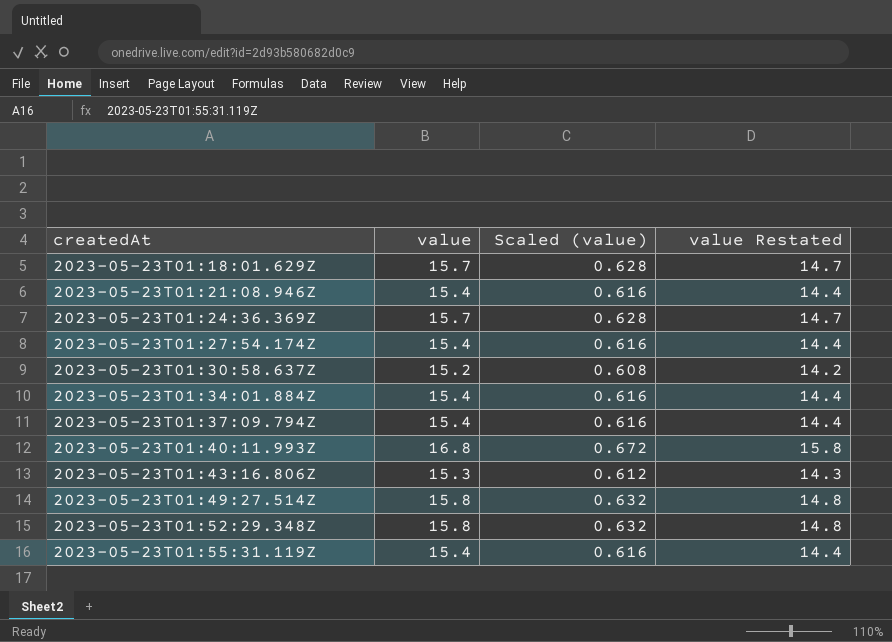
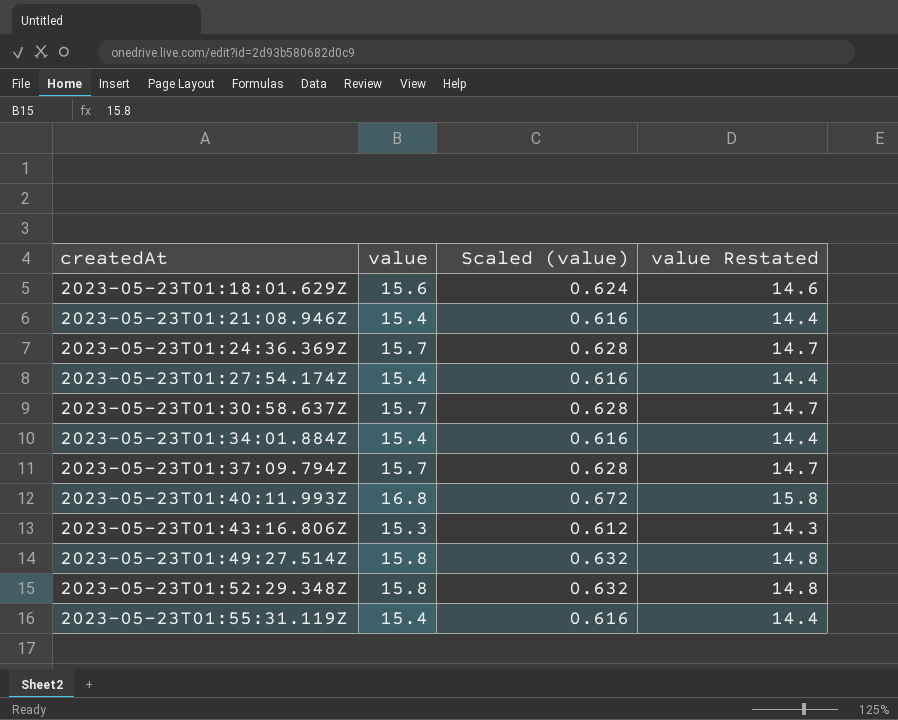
2023-05-23T01:18:01.629Z | value: 15.7 -> 15.6
2023-05-23T01:18:01.629Z | Scaled (value): 0.628 -> 0.624
2023-05-23T01:18:01.629Z | value Restated: 14.7 -> 14.6
2023-05-23T01:30:58.637Z | value: 15.2 -> 15.7
2023-05-23T01:30:58.637Z | Scaled (value): 0.608 -> 0.628
2023-05-23T01:30:58.637Z | value Restated: 14.2 -> 14.7
2023-05-23T01:37:09.794Z | value: 15.4 -> 15.7
2023-05-23T01:37:09.794Z | Scaled (value): 0.616 -> 0.628
2023-05-23T01:37:09.794Z | value Restated: 14.4 -> 14.7

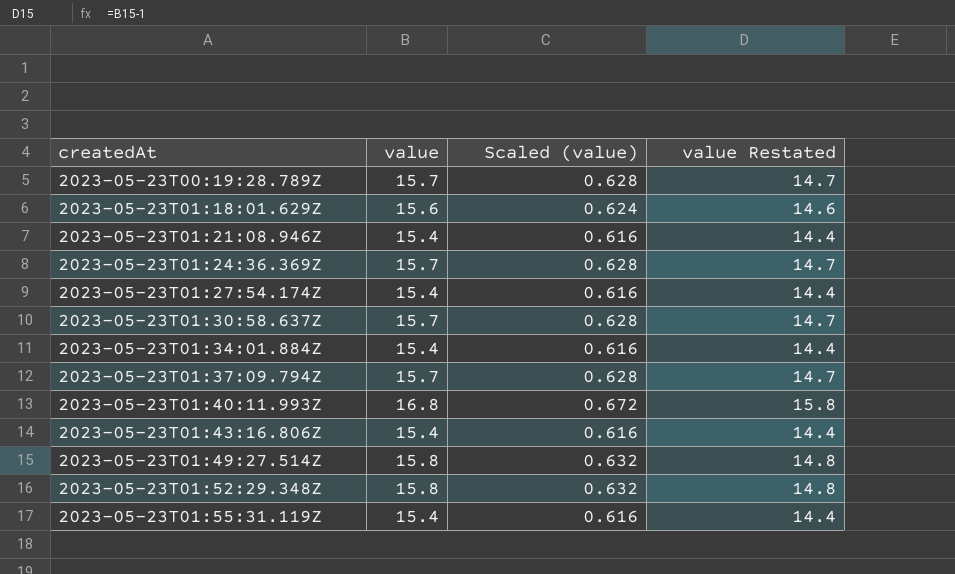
row 2023-05-23T00:19:28.789Z: none -> 15.7 | 0.628 | 14.7
2023-05-23T01:43:16.806Z | value: 15.3 -> 15.4
2023-05-23T01:43:16.806Z | Scaled (value): 0.612 -> 0.616
2023-05-23T01:43:16.806Z | value Restated: 14.3 -> 14.4

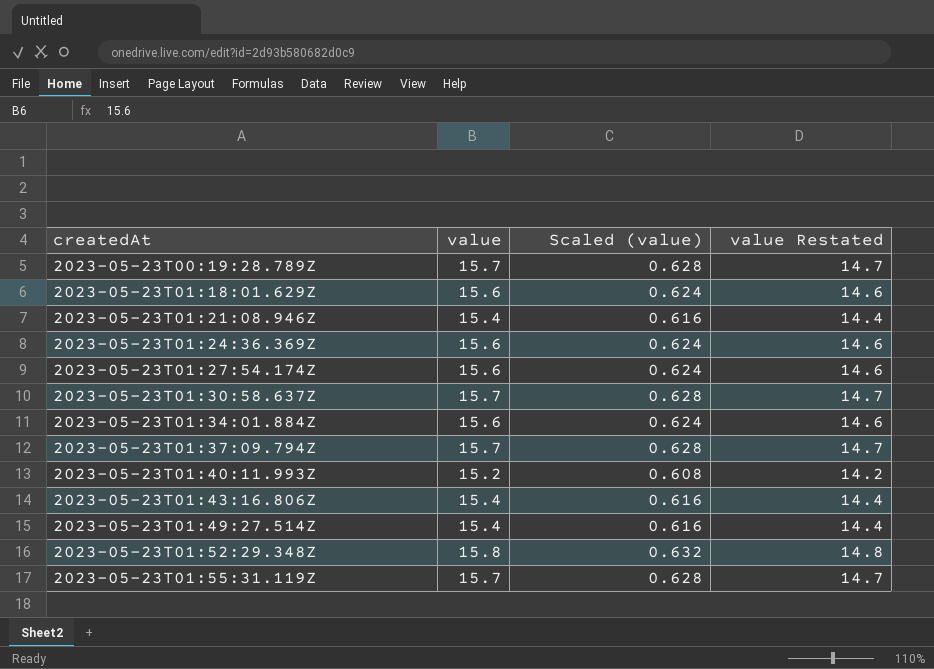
2023-05-23T01:24:36.369Z | value: 15.7 -> 15.6
2023-05-23T01:24:36.369Z | Scaled (value): 0.628 -> 0.624
2023-05-23T01:24:36.369Z | value Restated: 14.7 -> 14.6
2023-05-23T01:27:54.174Z | value: 15.4 -> 15.6
2023-05-23T01:27:54.174Z | Scaled (value): 0.616 -> 0.624
2023-05-23T01:27:54.174Z | value Restated: 14.4 -> 14.6
2023-05-23T01:34:01.884Z | value: 15.4 -> 15.6
2023-05-23T01:34:01.884Z | Scaled (value): 0.616 -> 0.624
2023-05-23T01:34:01.884Z | value Restated: 14.4 -> 14.6
2023-05-23T01:40:11.993Z | value: 16.8 -> 15.2
2023-05-23T01:40:11.993Z | Scaled (value): 0.672 -> 0.608
2023-05-23T01:40:11.993Z | value Restated: 15.8 -> 14.2
2023-05-23T01:49:27.514Z | value: 15.8 -> 15.4
2023-05-23T01:49:27.514Z | Scaled (value): 0.632 -> 0.616
2023-05-23T01:49:27.514Z | value Restated: 14.8 -> 14.4
2023-05-23T01:55:31.119Z | value: 15.4 -> 15.7
2023-05-23T01:55:31.119Z | Scaled (value): 0.616 -> 0.628
2023-05-23T01:55:31.119Z | value Restated: 14.4 -> 14.7

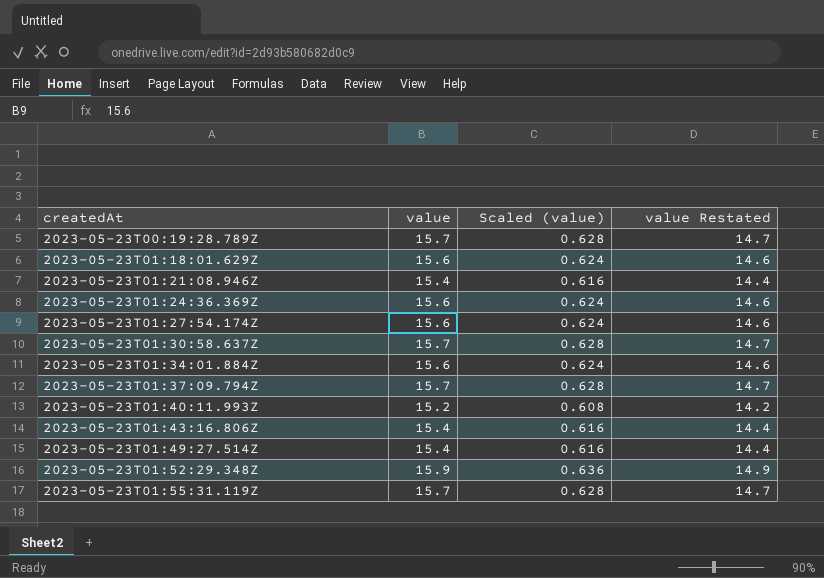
2023-05-23T01:52:29.348Z | value: 15.8 -> 15.9
2023-05-23T01:52:29.348Z | Scaled (value): 0.632 -> 0.636
2023-05-23T01:52:29.348Z | value Restated: 14.8 -> 14.9

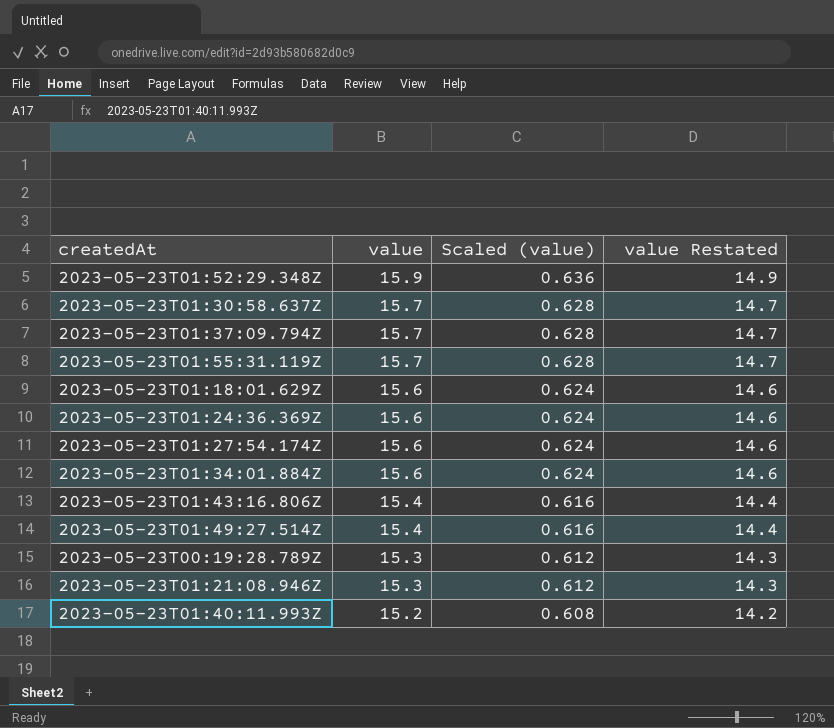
row order: createdAt ascending -> value descending
2023-05-23T00:19:28.789Z | value: 15.7 -> 15.3
2023-05-23T00:19:28.789Z | Scaled (value): 0.628 -> 0.612
2023-05-23T00:19:28.789Z | value Restated: 14.7 -> 14.3
2023-05-23T01:21:08.946Z | value: 15.4 -> 15.3
2023-05-23T01:21:08.946Z | Scaled (value): 0.616 -> 0.612
2023-05-23T01:21:08.946Z | value Restated: 14.4 -> 14.3

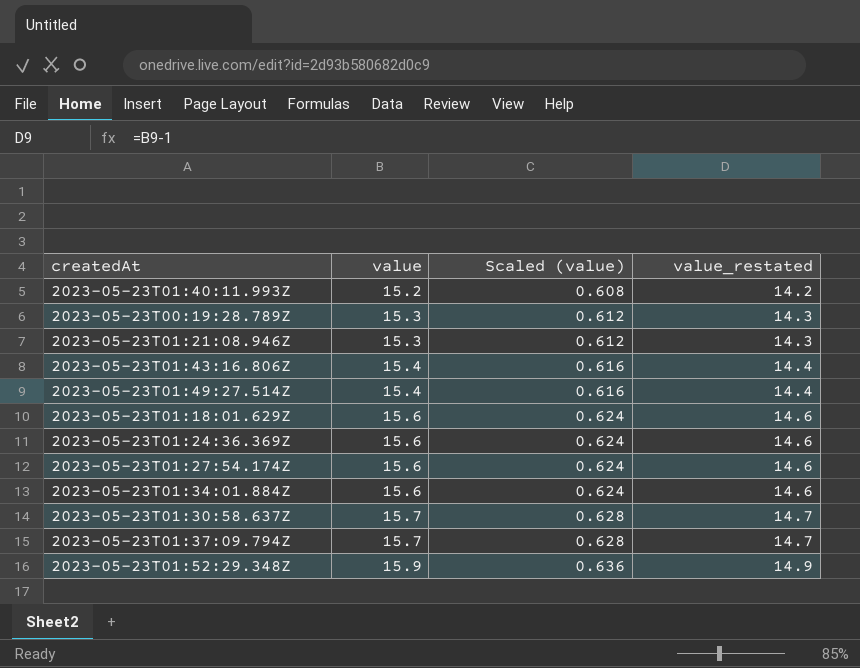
row order: value descending -> value ascending
column name: value Restated -> value_restated
row 2023-05-23T01:55:31.119Z: 15.7 | 0.628 | 14.7 -> none

